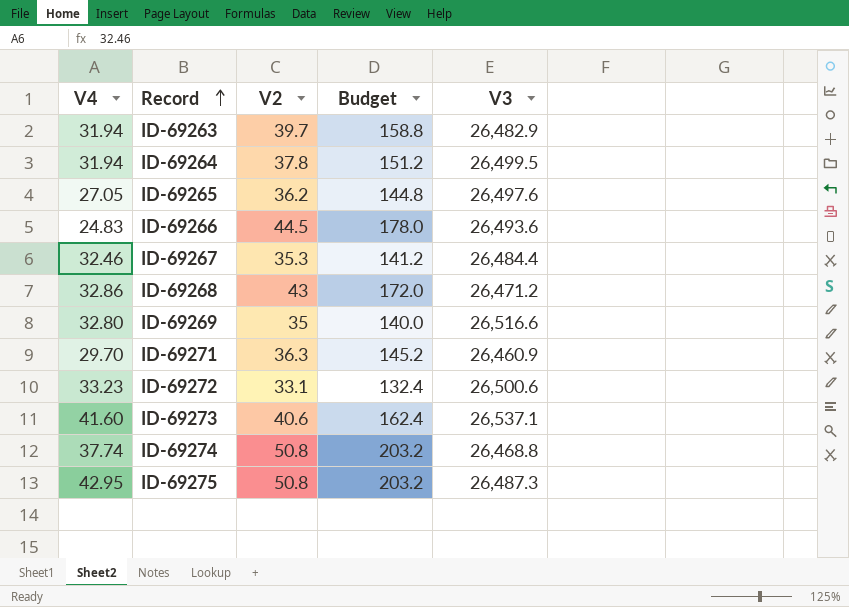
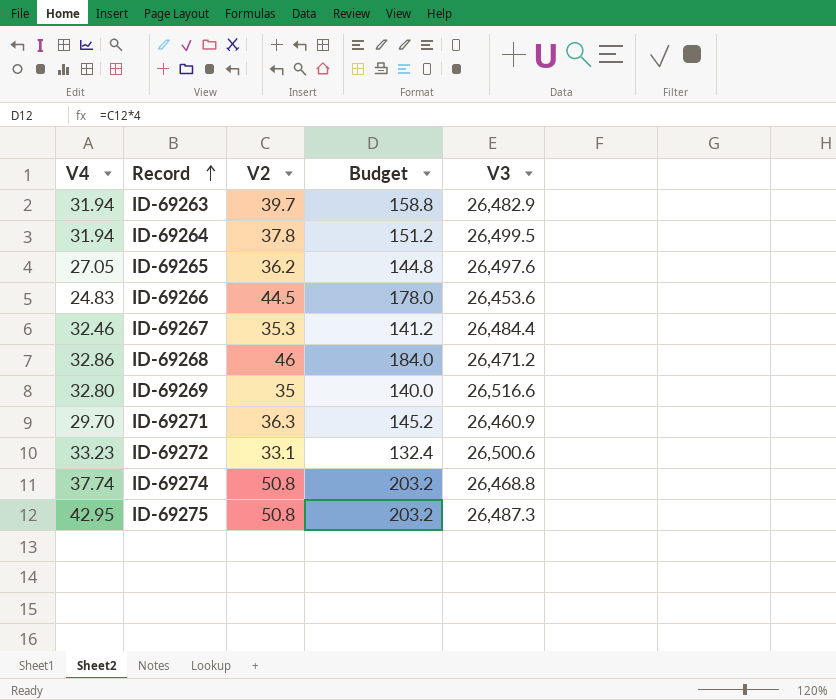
row ID-69273: 41.60 | 40.6 | 162.4 | 26,537.1 -> none
ID-69266 | V3: 26,493.6 -> 26,453.6
ID-69268 | V2: 43 -> 46
ID-69268 | Budget: 172.0 -> 184.0

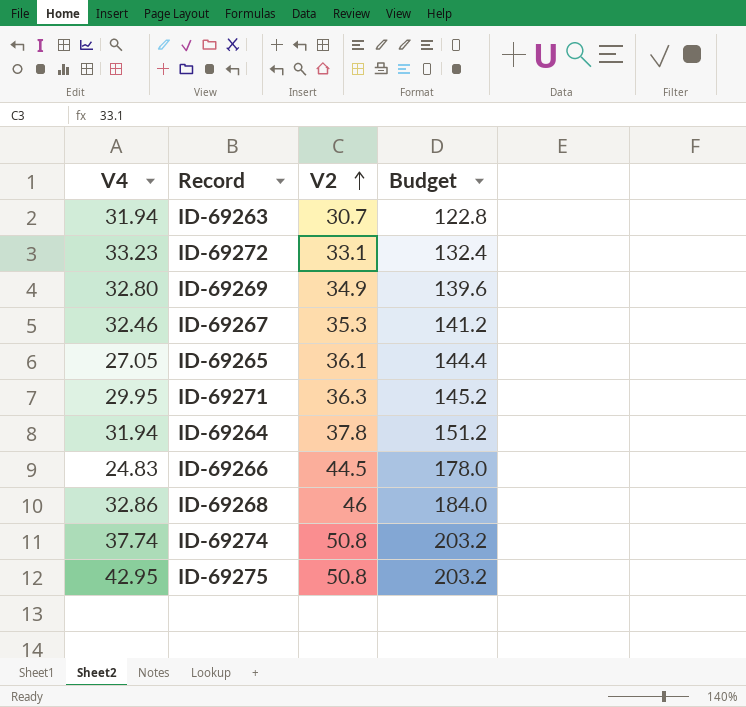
row order: Record ascending -> V2 ascending
column V3 | position: 5 -> none
ID-69263 | V2: 39.7 -> 30.7
ID-69263 | Budget: 158.8 -> 122.8
ID-69269 | V2: 35 -> 34.9
ID-69269 | Budget: 140.0 -> 139.6
ID-69265 | V2: 36.2 -> 36.1
ID-69265 | Budget: 144.8 -> 144.4
ID-69271 | V4: 29.70 -> 29.95

